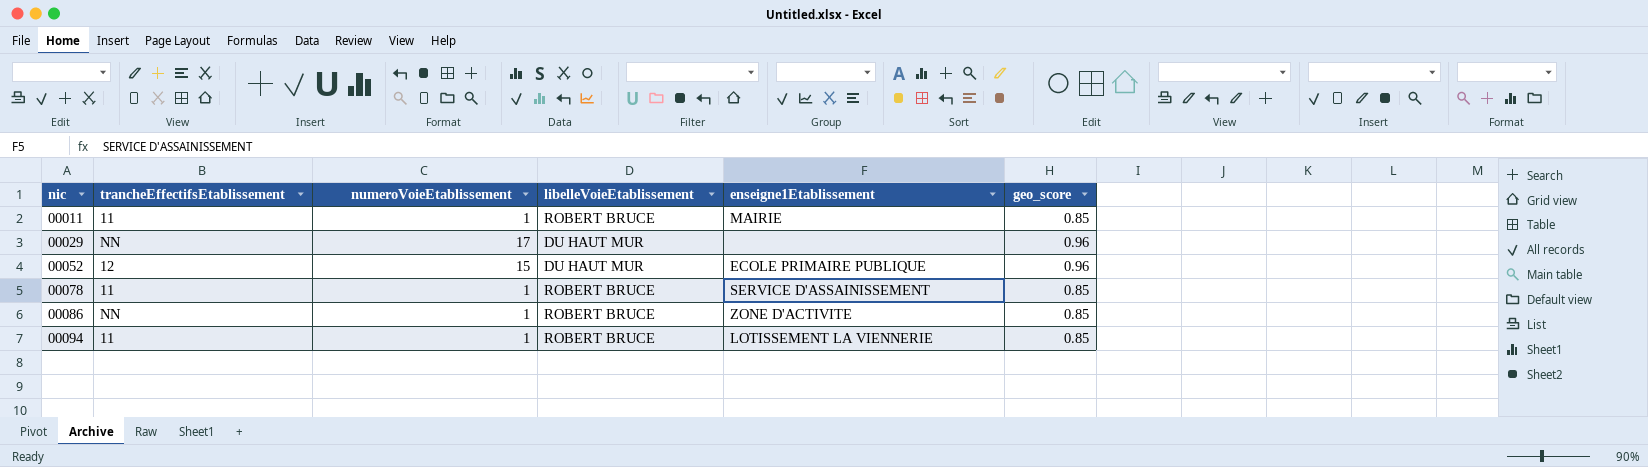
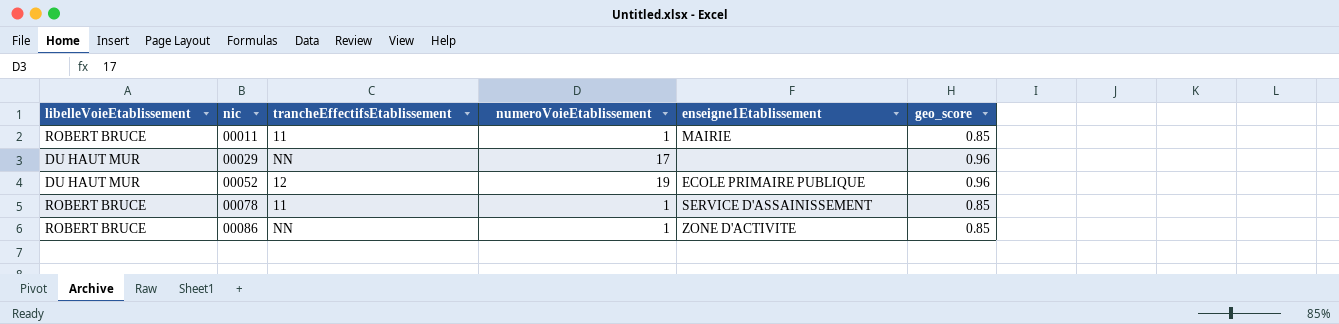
column libelleVoieEtablissement | position: 4 -> 1
row 00094: 11 | 1 | ROBERT BRUCE | LOTISSEMENT LA VIENNERIE | 0.85 -> none
00052 | numeroVoieEtablissement: 15 -> 19

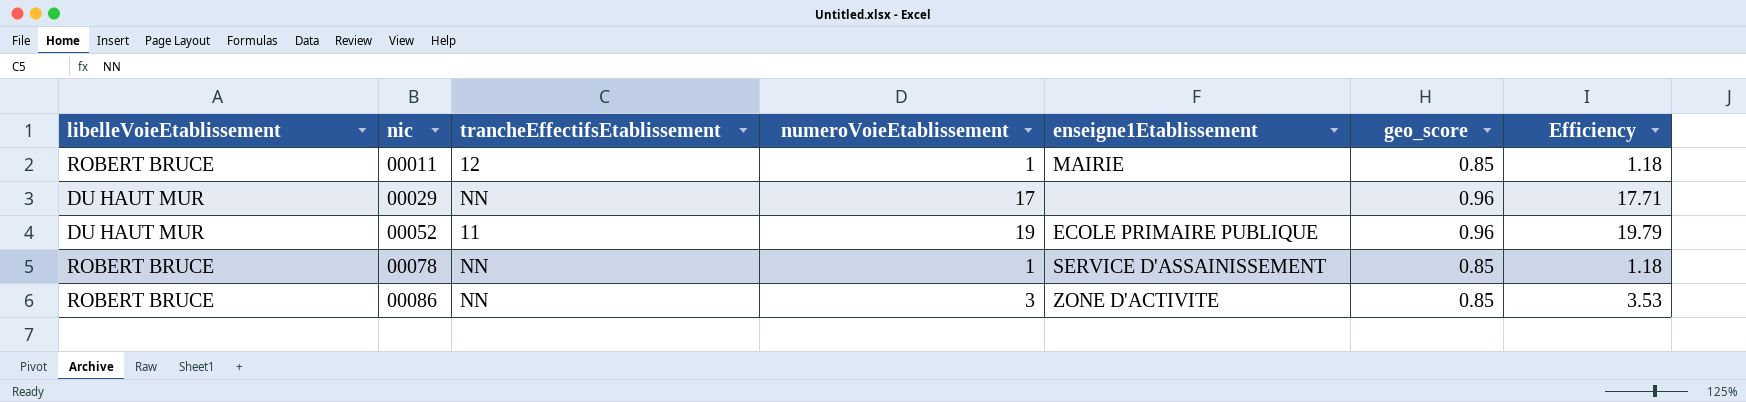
column Efficiency | formula: none -> [numeroVoieEtablissement] / [geo_score]
00011 | trancheEffectifsEtablissement: 11 -> 12
00052 | trancheEffectifsEtablissement: 12 -> 11
00078 | trancheEffectifsEtablissement: 11 -> NN
00086 | numeroVoieEtablissement: 1 -> 3

